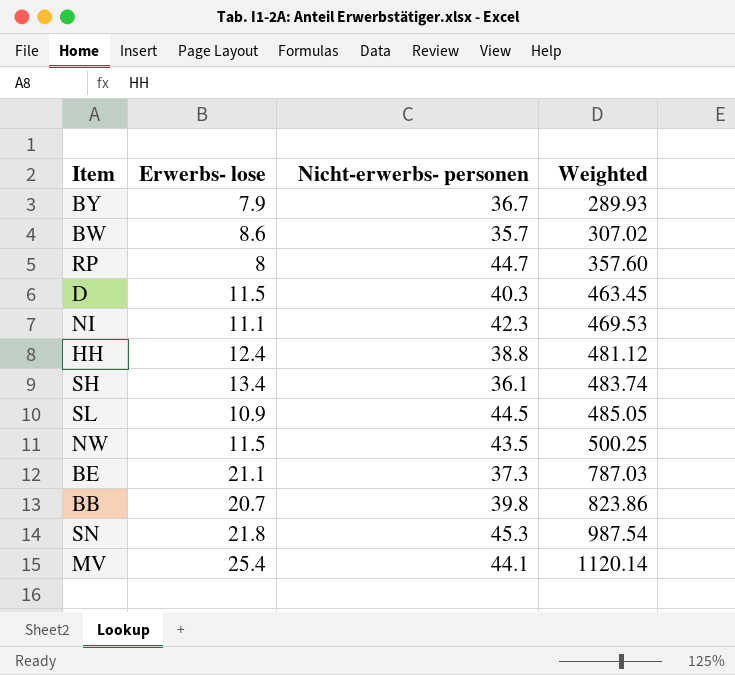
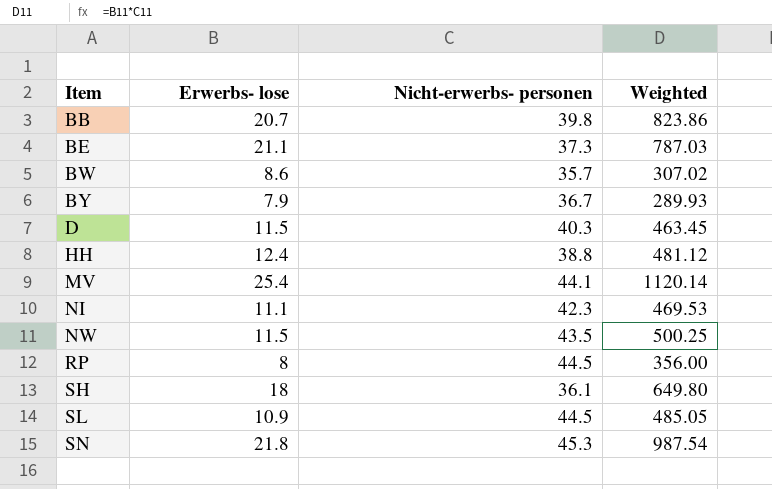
row order: Weighted ascending -> Item ascending
RP | Nicht-erwerbs- personen: 44.7 -> 44.5
RP | Weighted: 357.60 -> 356.00
SH | Erwerbs- lose: 13.4 -> 18
SH | Weighted: 483.74 -> 649.80

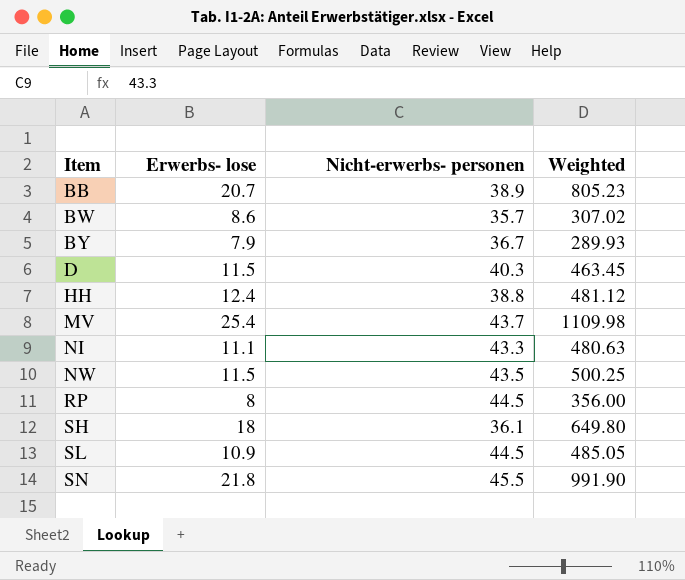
row BE: 21.1 | 37.3 | 787.03 -> none
BB | Nicht-erwerbs- personen: 39.8 -> 38.9
BB | Weighted: 823.86 -> 805.23
MV | Nicht-erwerbs- personen: 44.1 -> 43.7
MV | Weighted: 1120.14 -> 1109.98
NI | Nicht-erwerbs- personen: 42.3 -> 43.3
NI | Weighted: 469.53 -> 480.63
SN | Nicht-erwerbs- personen: 45.3 -> 45.5
SN | Weighted: 987.54 -> 991.90

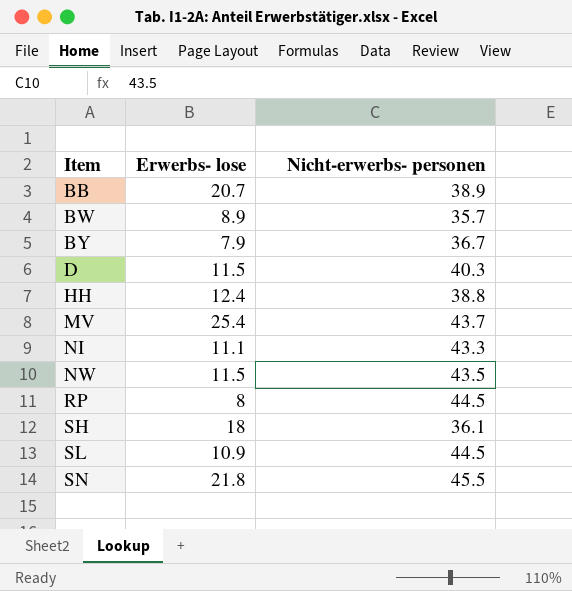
column Weighted | formula: [Erwerbs- lose] * [Nicht-erwerbs- personen] -> none
BW | Erwerbs- lose: 8.6 -> 8.9

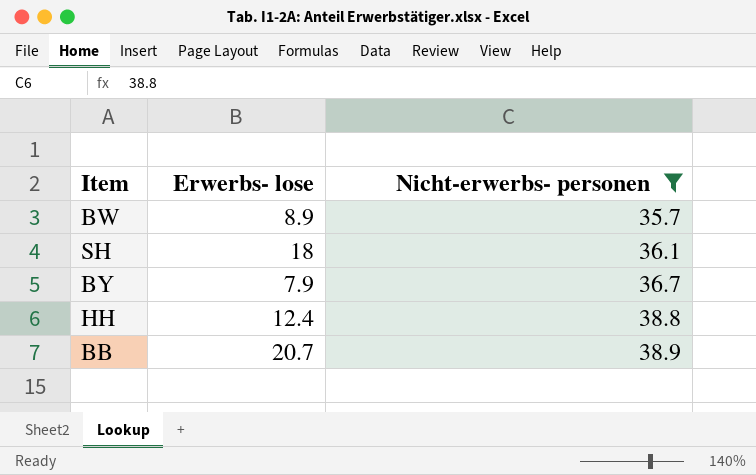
filter: none -> Nicht-erwerbs- personen <= 38.9
row order: Item ascending -> Nicht-erwerbs- personen ascending

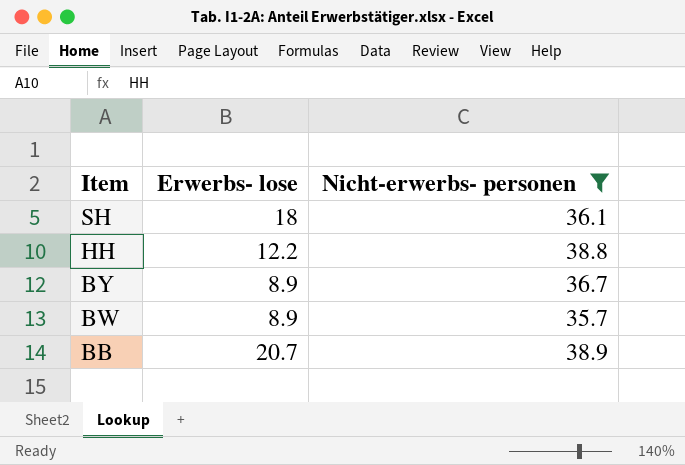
row order: Nicht-erwerbs- personen ascending -> Item descending
HH | Erwerbs- lose: 12.4 -> 12.2
BY | Erwerbs- lose: 7.9 -> 8.9

